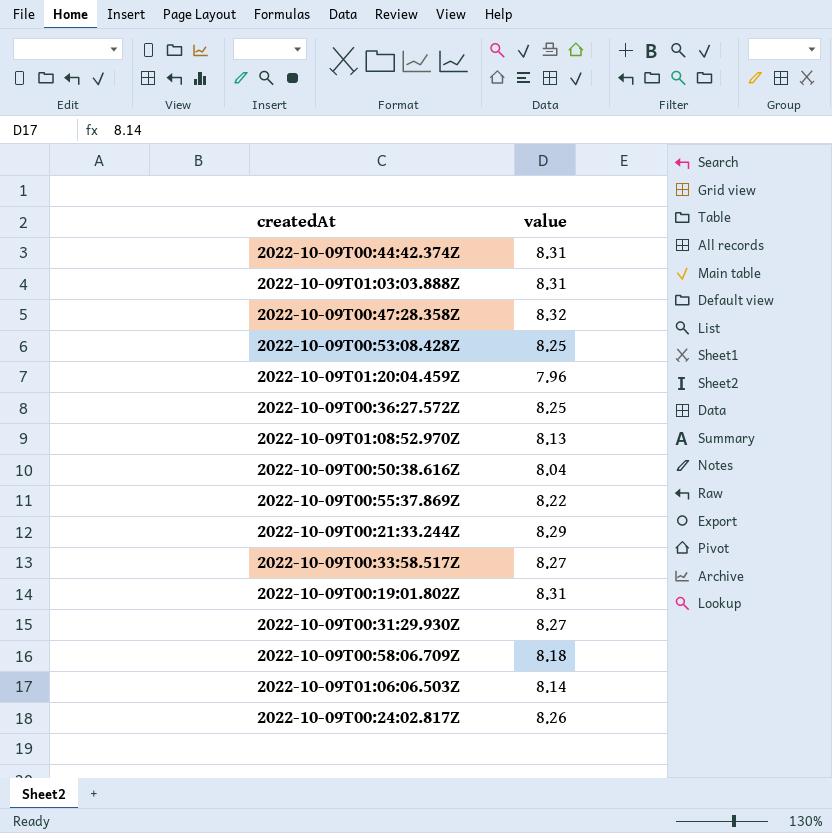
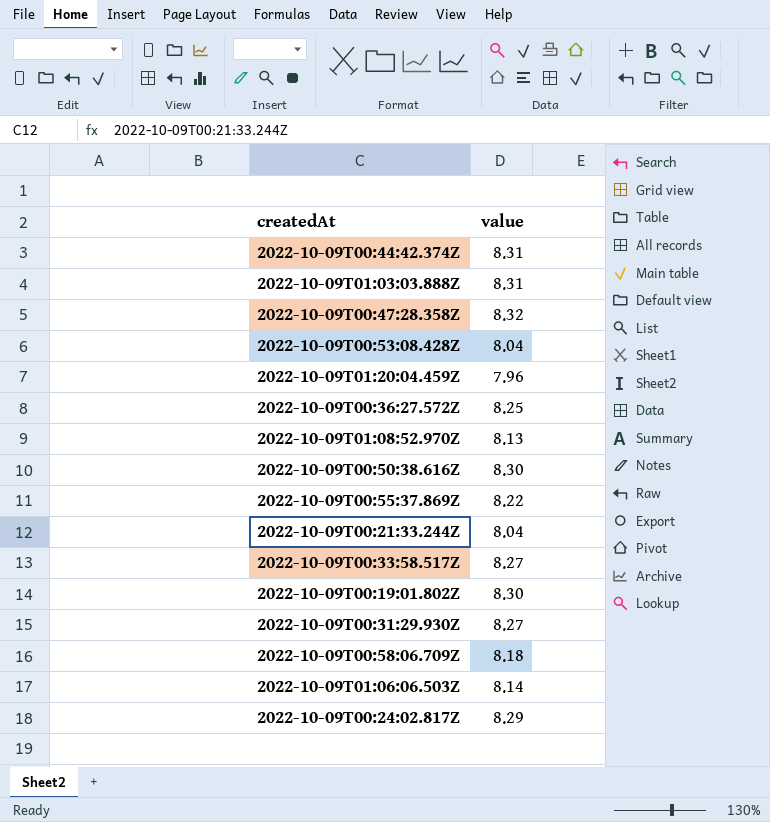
2022-10-09T00:53:08.428Z | value: 8.25 -> 8.04
2022-10-09T00:50:38.616Z | value: 8.04 -> 8.30
2022-10-09T00:21:33.244Z | value: 8.29 -> 8.04
2022-10-09T00:19:01.802Z | value: 8.31 -> 8.30
2022-10-09T00:24:02.817Z | value: 8.26 -> 8.29

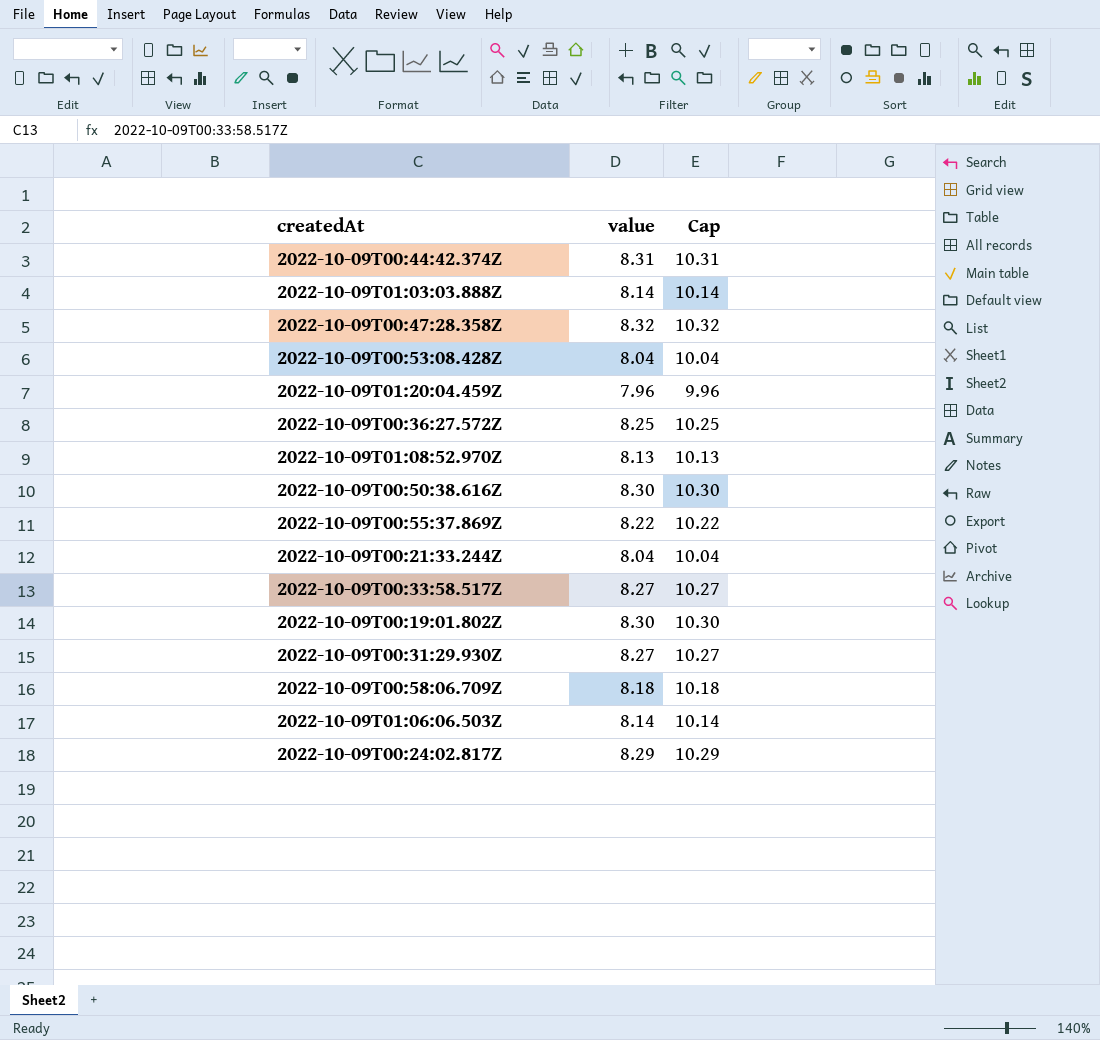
column Cap | formula: none -> [value] + 2
2022-10-09T01:03:03.888Z | value: 8.31 -> 8.14

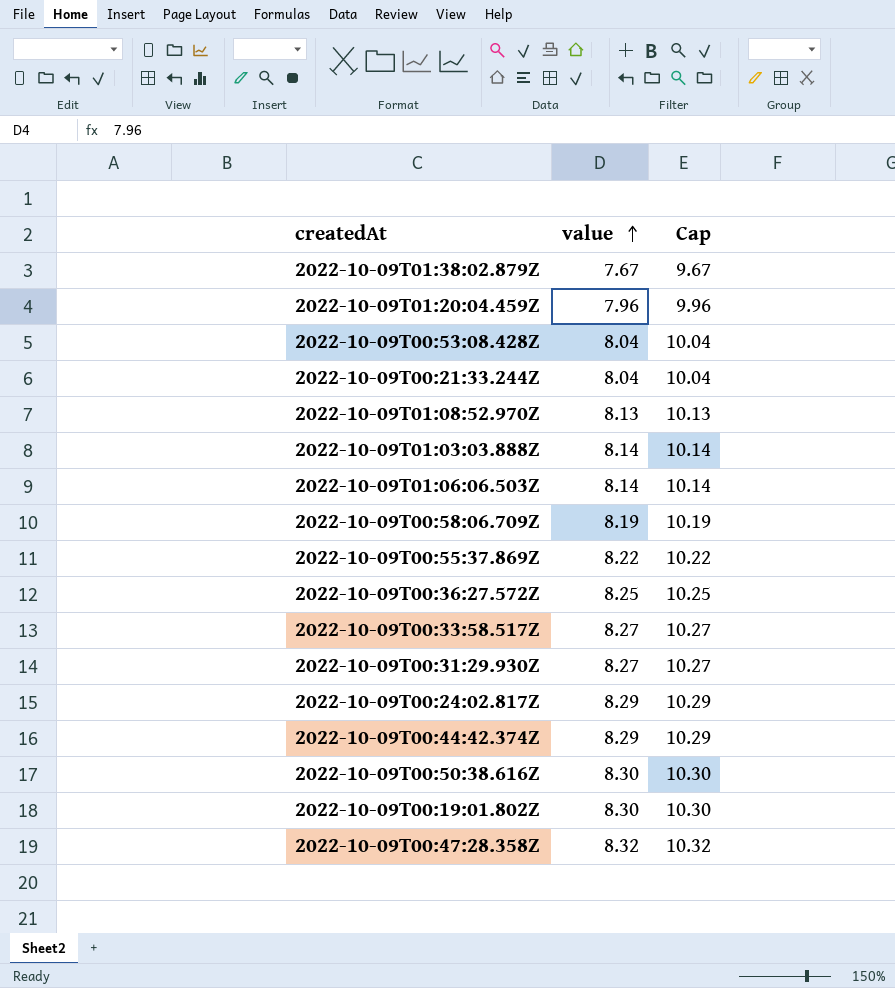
row order: none -> value ascending
row 2022-10-09T01:38:02.879Z: none -> 7.67 | 9.67
2022-10-09T00:58:06.709Z | value: 8.18 -> 8.19
2022-10-09T00:58:06.709Z | Cap: 10.18 -> 10.19
2022-10-09T00:44:42.374Z | value: 8.31 -> 8.29
2022-10-09T00:44:42.374Z | Cap: 10.31 -> 10.29

